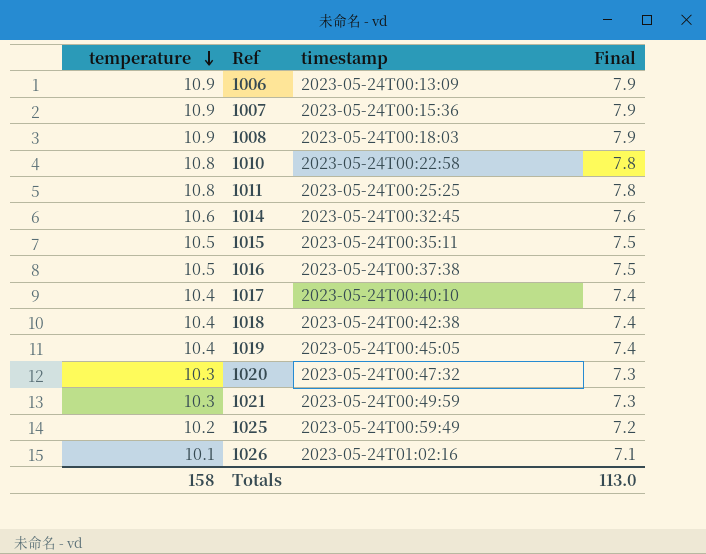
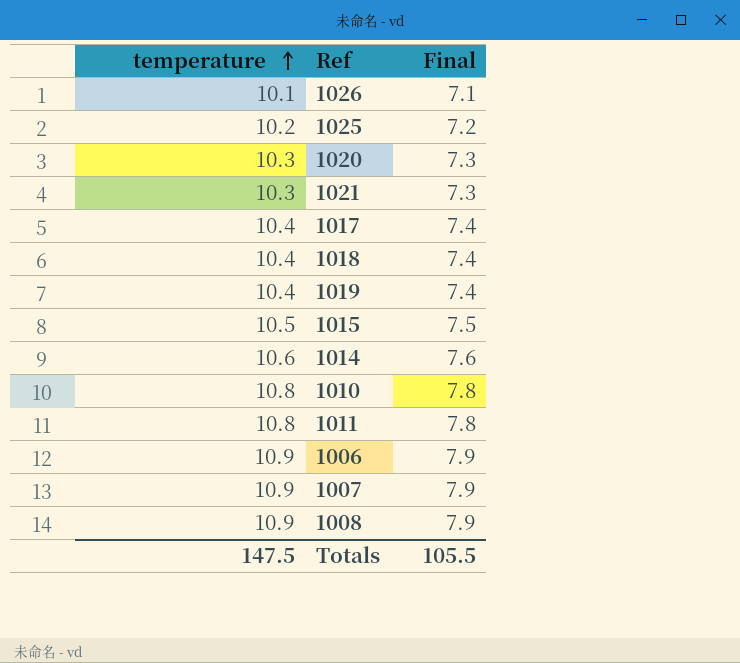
row order: temperature descending -> temperature ascending
column timestamp | position: 3 -> none
row 1016: 10.5 | 2023-05-24T00:37:38 | 7.5 -> none
Totals | temperature: 158 -> 147.5
Totals | Final: 113.0 -> 105.5

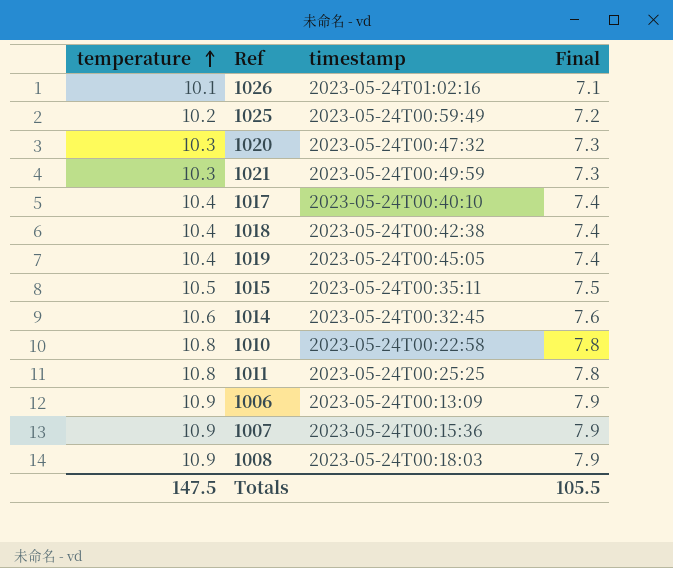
column timestamp | position: none -> 3

